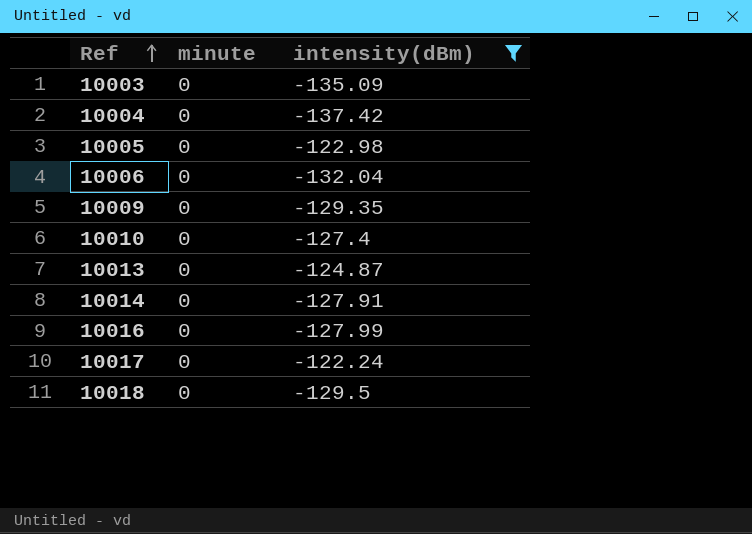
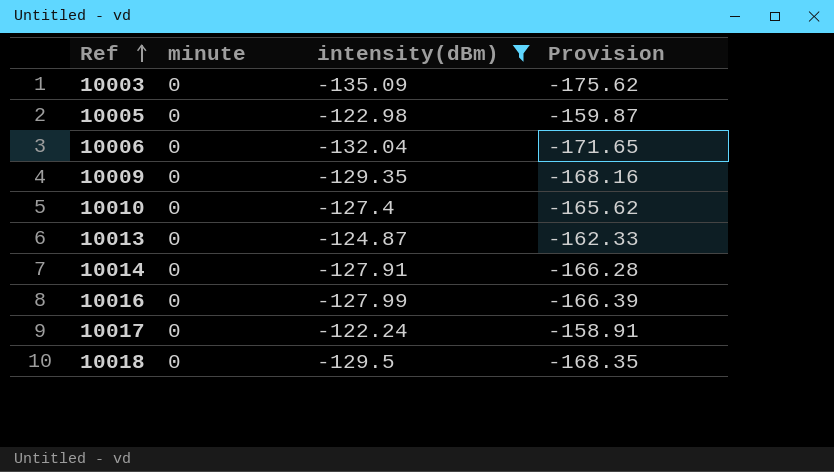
column Provision | formula: none -> [intensity(dBm)] * 1.3
row 10004: 0 | -137.42 -> none

